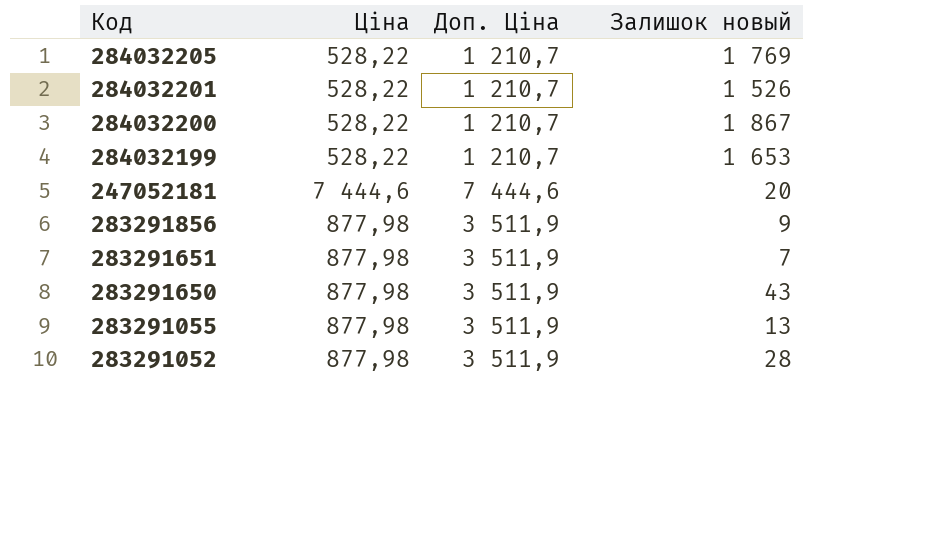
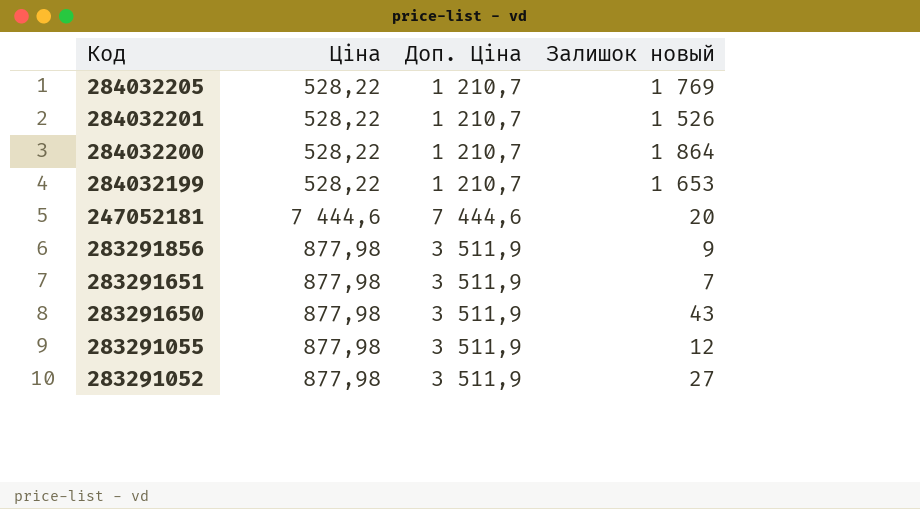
284032200 | Залишок новый: 1 867 -> 1 864
283291055 | Залишок новый: 13 -> 12
283291052 | Залишок новый: 28 -> 27

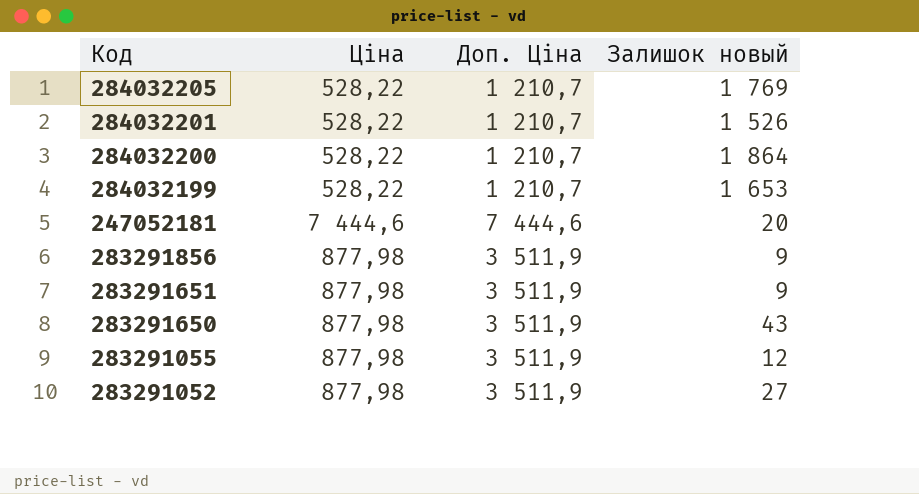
283291651 | Залишок новый: 7 -> 9

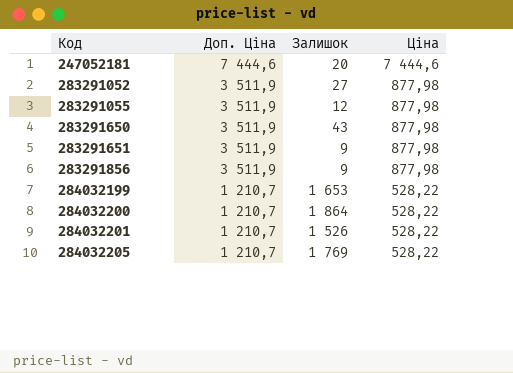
row order: none -> Код ascending
column name: Залишок новый -> Залишок
column Ціна | position: 2 -> 4

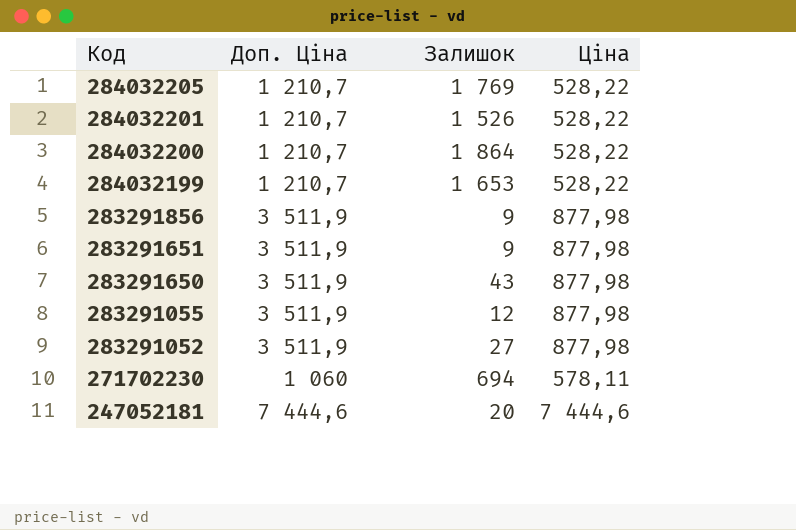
row order: Код ascending -> Код descending
row 271702230: none -> 1 060 | 694 | 578,11

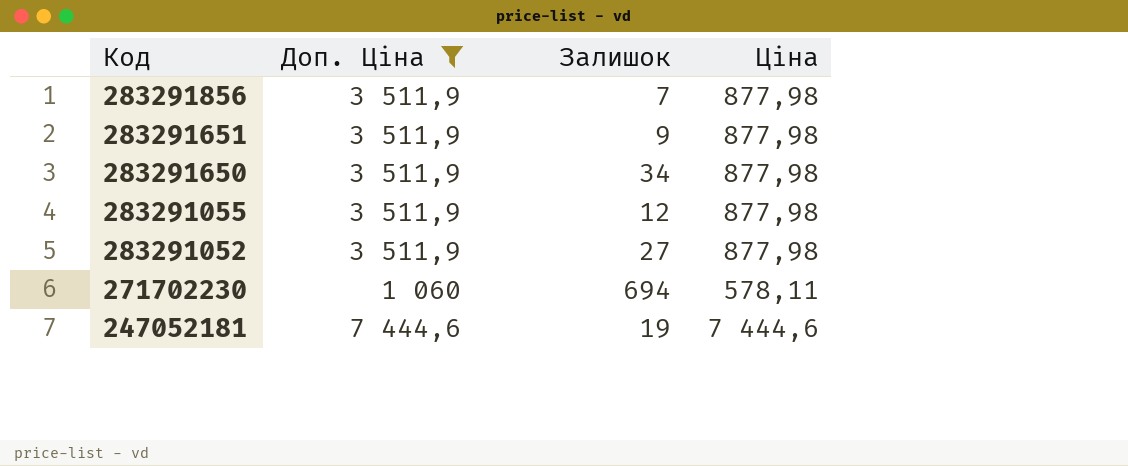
filter: none -> Доп. Ціна != 1 210,7
283291856 | Залишок: 9 -> 7
283291650 | Залишок: 43 -> 34
247052181 | Залишок: 20 -> 19

